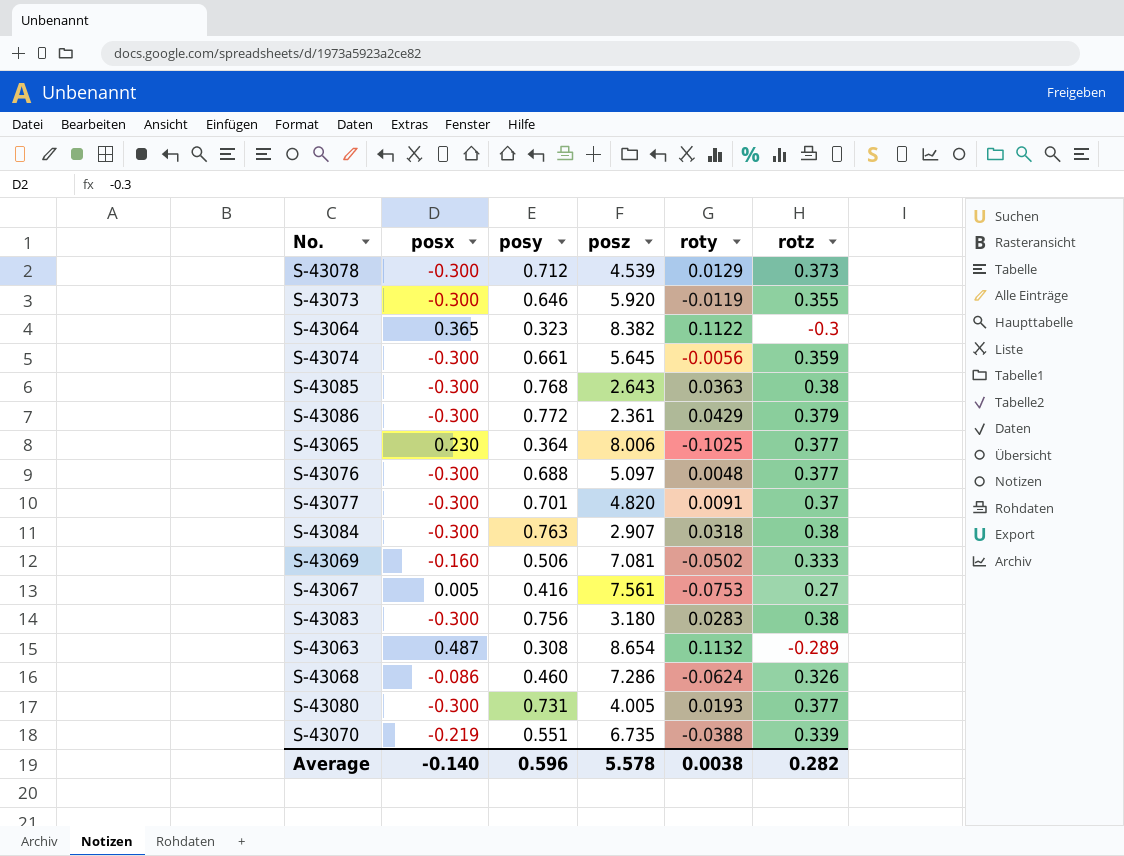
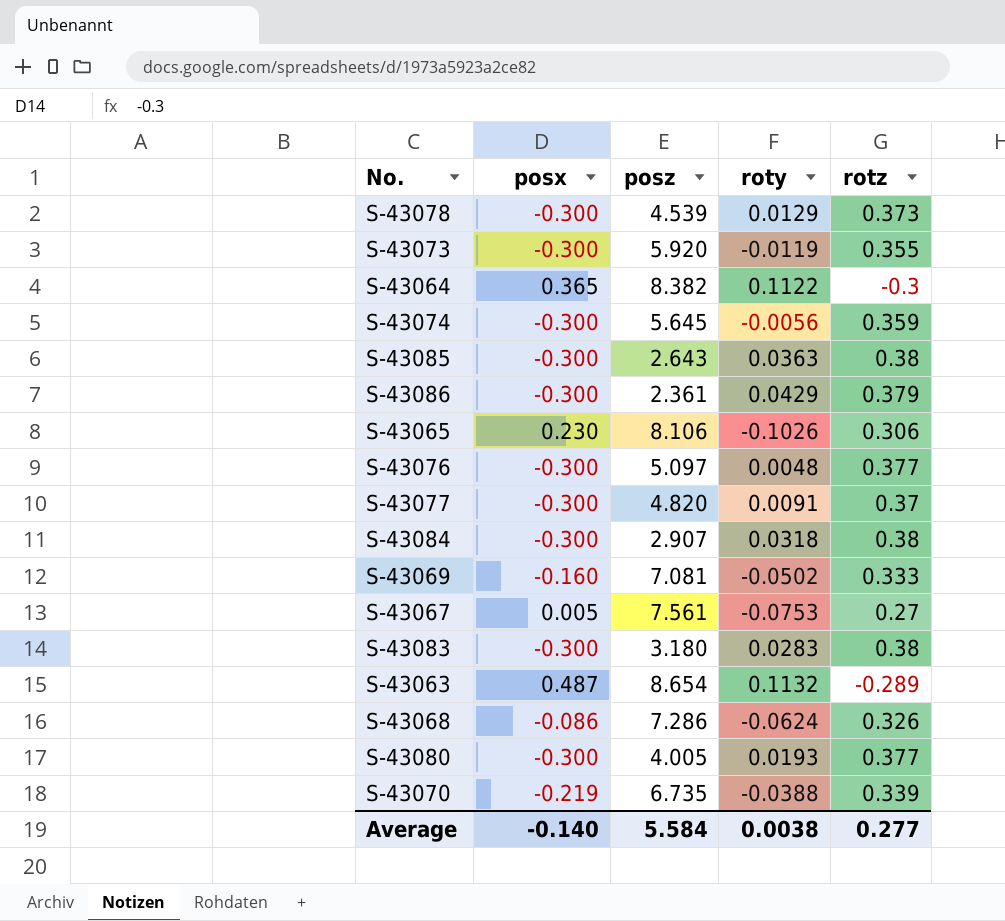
column posy | position: 3 -> none
S-43065 | posz: 8.006 -> 8.106
S-43065 | roty: -0.1025 -> -0.1026
S-43065 | rotz: 0.377 -> 0.306
Average | posz: 5.578 -> 5.584
Average | rotz: 0.282 -> 0.277

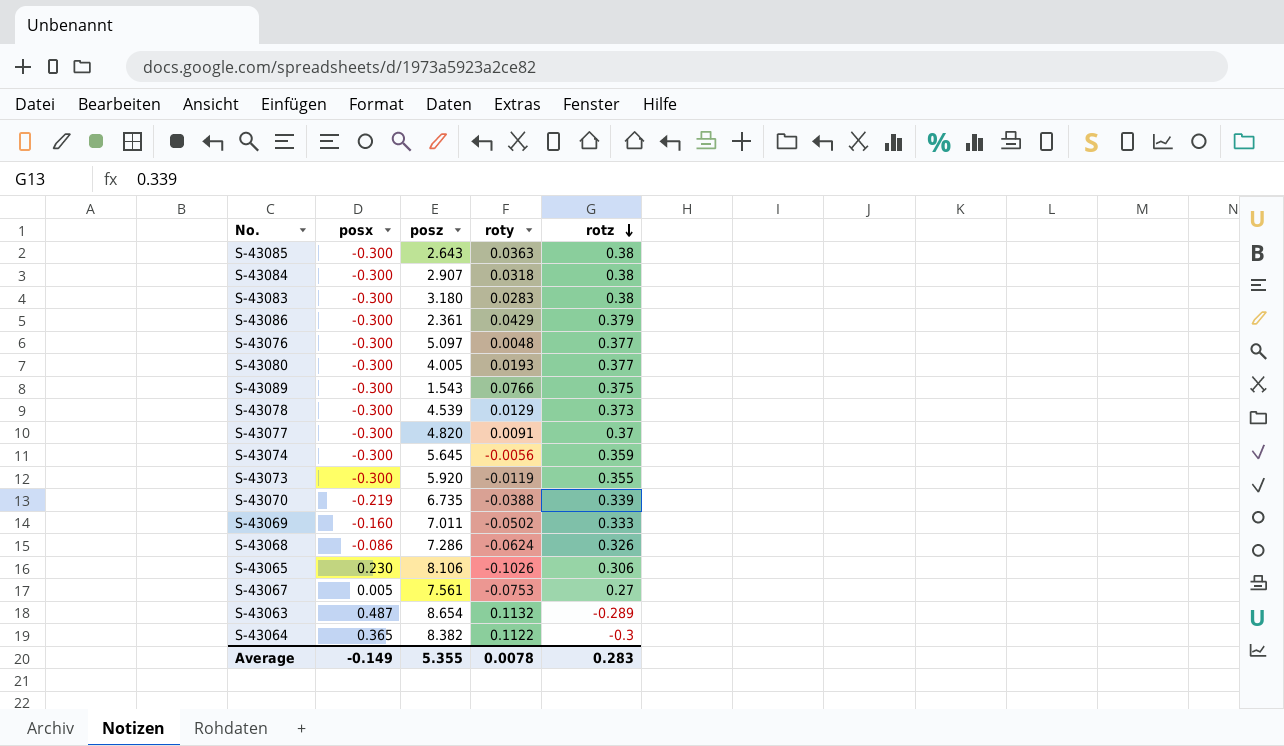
row order: none -> rotz descending
row S-43089: none -> -0.300 | 1.543 | 0.0766 | 0.375
S-43069 | posz: 7.081 -> 7.011
Average | posx: -0.140 -> -0.149
Average | posz: 5.584 -> 5.355
Average | roty: 0.0038 -> 0.0078
Average | rotz: 0.277 -> 0.283

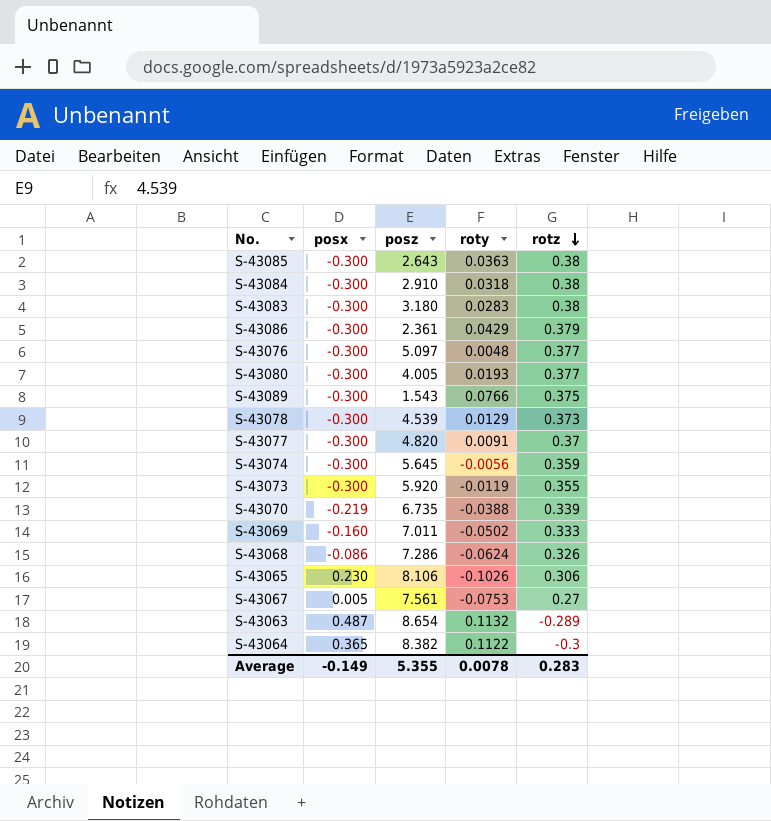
S-43084 | posz: 2.907 -> 2.910

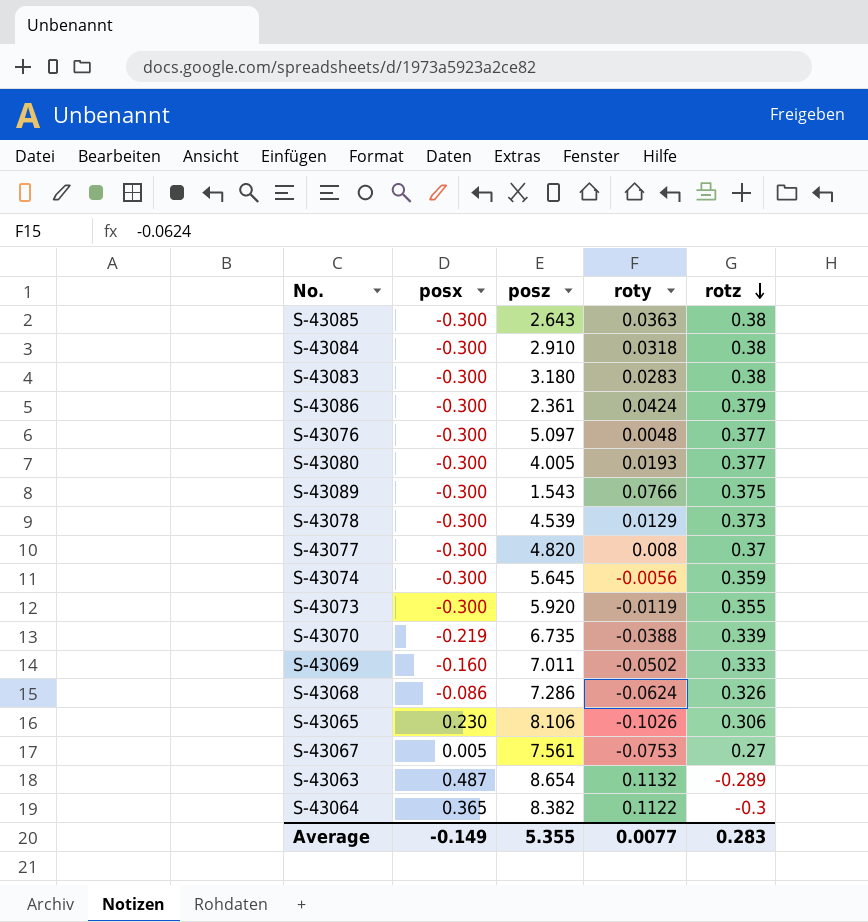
S-43086 | roty: 0.0429 -> 0.0424
S-43077 | roty: 0.0091 -> 0.008
Average | roty: 0.0078 -> 0.0077

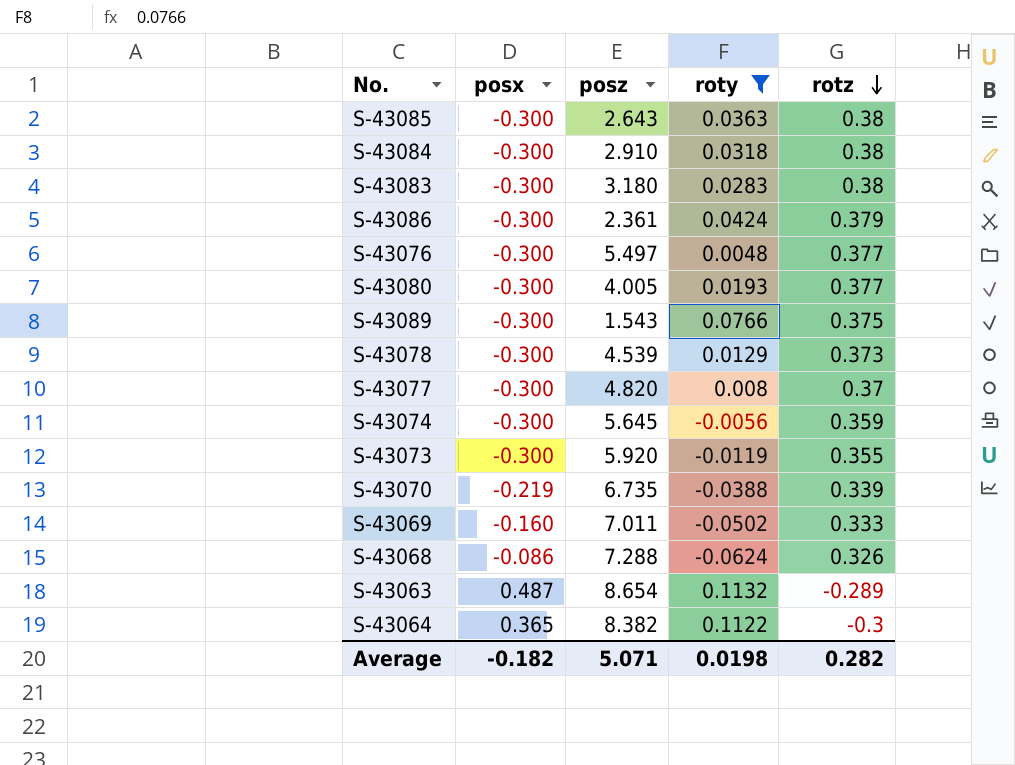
filter: none -> roty >= -0.0624
S-43076 | posz: 5.097 -> 5.497
S-43068 | posz: 7.286 -> 7.288
Average | posx: -0.149 -> -0.182
Average | posz: 5.355 -> 5.071
Average | roty: 0.0077 -> 0.0198
Average | rotz: 0.283 -> 0.282

